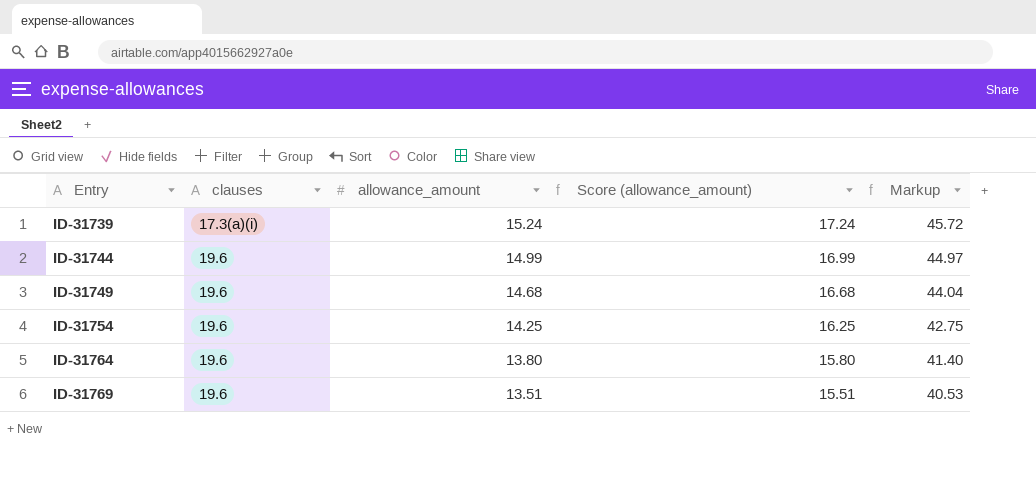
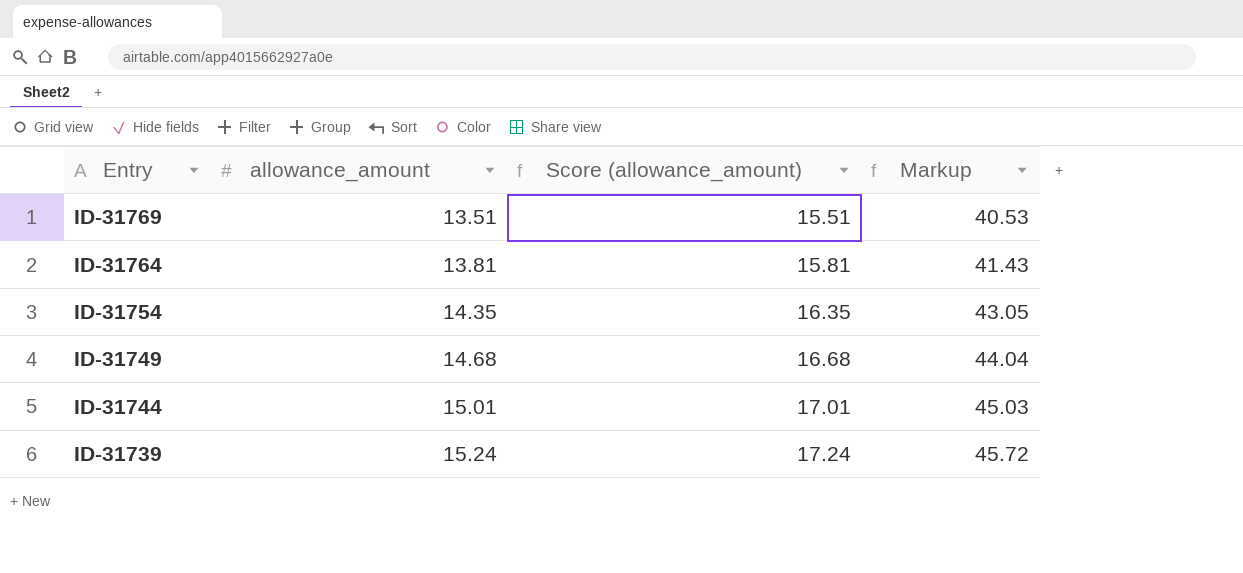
row order: Entry ascending -> Entry descending
column clauses | position: 2 -> none
ID-31764 | allowance_amount: 13.80 -> 13.81
ID-31764 | Score (allowance_amount): 15.80 -> 15.81
ID-31764 | Markup: 41.40 -> 41.43
ID-31754 | allowance_amount: 14.25 -> 14.35
ID-31754 | Score (allowance_amount): 16.25 -> 16.35
ID-31754 | Markup: 42.75 -> 43.05
ID-31744 | allowance_amount: 14.99 -> 15.01
ID-31744 | Score (allowance_amount): 16.99 -> 17.01
ID-31744 | Markup: 44.97 -> 45.03

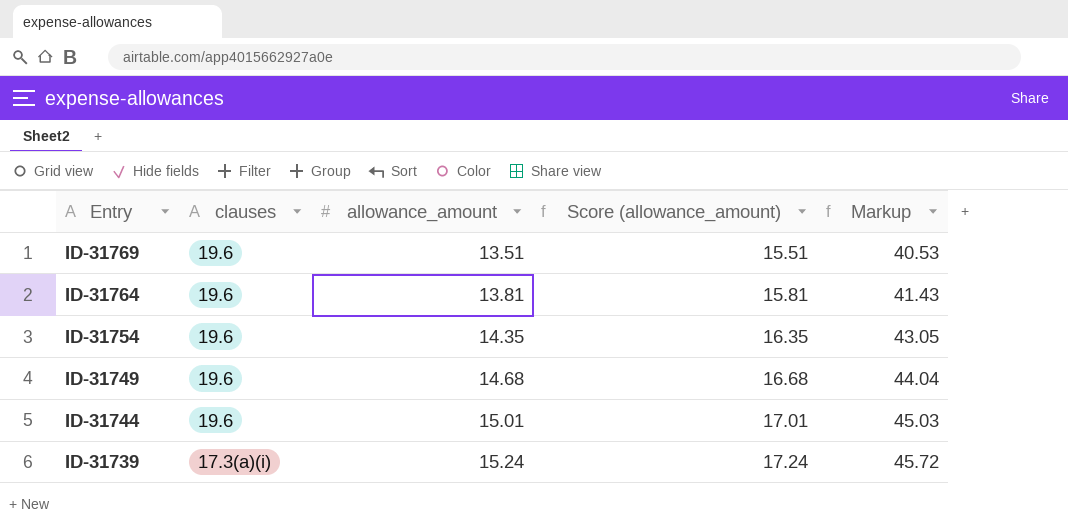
column clauses | position: none -> 2

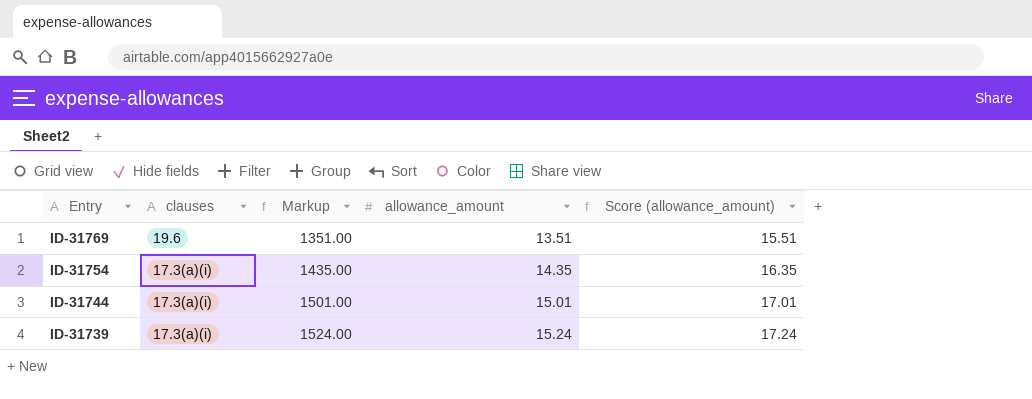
column Markup | formula: [allowance_amount] * 3 -> [allowance_amount] * 100
column Markup | position: 5 -> 3
row ID-31764: 19.6 | 13.81 | 15.81 | 41.43 -> none
row ID-31749: 19.6 | 14.68 | 16.68 | 44.04 -> none
ID-31754 | clauses: 19.6 -> 17.3(a)(i)
ID-31744 | clauses: 19.6 -> 17.3(a)(i)

